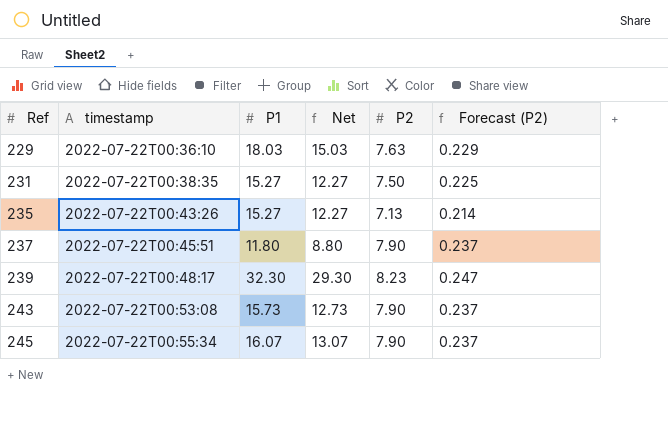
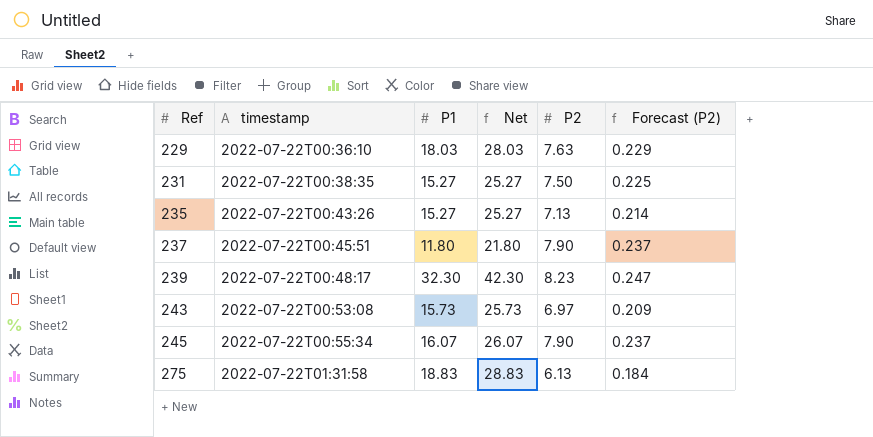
column Net | formula: [P1] - 3 -> [P1] + 10
243 | P2: 7.90 -> 6.97
243 | Forecast (P2): 0.237 -> 0.209
row 275: none -> 2022-07-22T01:31:58 | 18.83 | 28.83 | 6.13 | 0.184

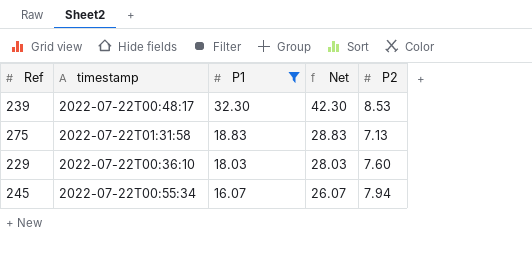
filter: none -> P1 >= 16.07
row order: Ref ascending -> P1 descending
column Forecast (P2) | formula: [P2] * 0.03 -> none
239 | P2: 8.23 -> 8.53
275 | P2: 6.13 -> 7.13
229 | P2: 7.63 -> 7.60
245 | P2: 7.90 -> 7.94

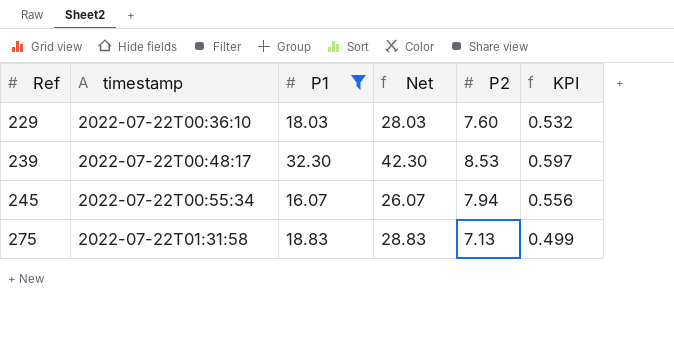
row order: P1 descending -> Ref ascending
column KPI | formula: none -> [P2] * 0.07

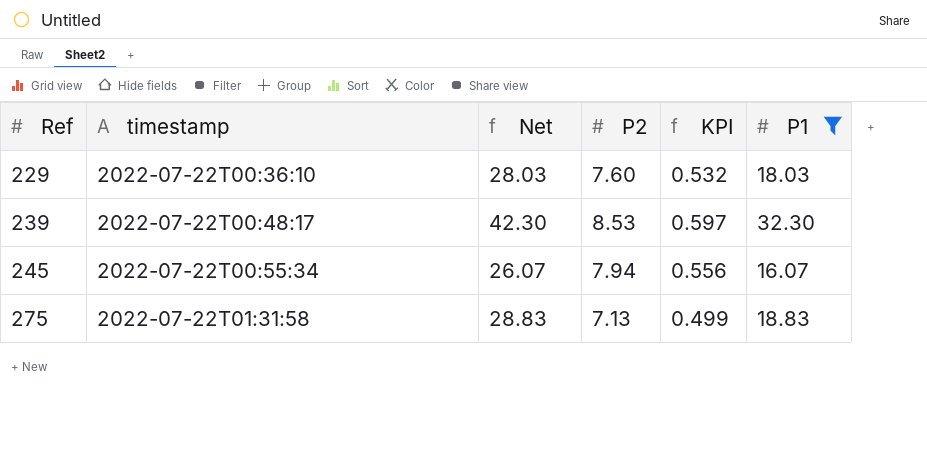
column P1 | position: 3 -> 6

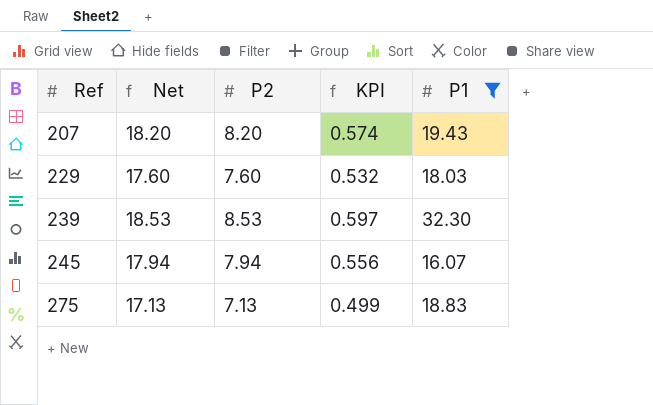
column timestamp | position: 2 -> none
column Net | formula: [P1] + 10 -> [P2] + 10
row 207: none -> 18.20 | 8.20 | 0.574 | 19.43

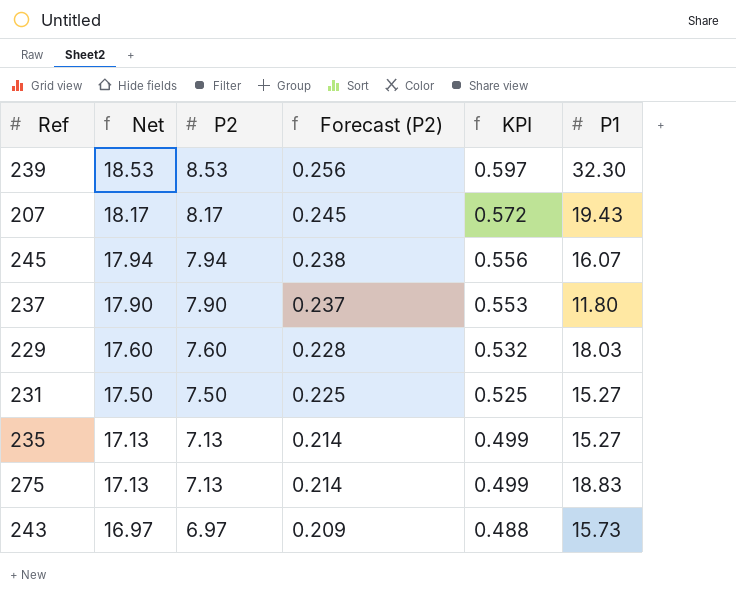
filter: P1 >= 16.07 -> none
row order: Ref ascending -> Net descending
column Forecast (P2) | formula: none -> [P2] * 0.03
207 | Net: 18.20 -> 18.17
207 | P2: 8.20 -> 8.17
207 | KPI: 0.574 -> 0.572

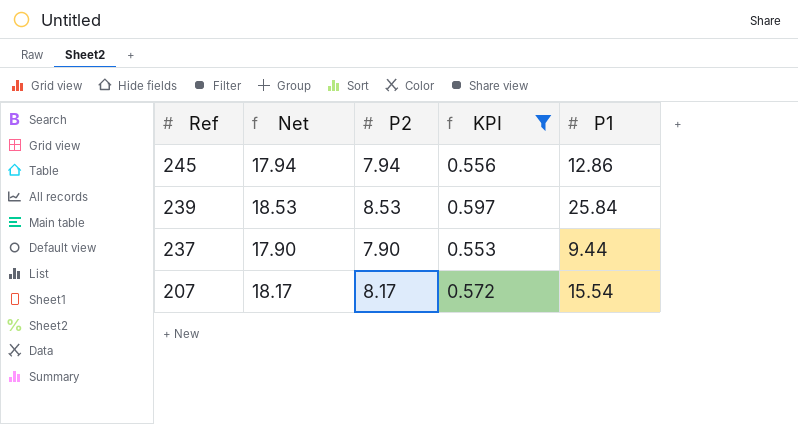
filter: none -> KPI >= 0.553
row order: Net descending -> Ref descending
column Forecast (P2) | formula: [P2] * 0.03 -> none
245 | P1: 16.07 -> 12.86
239 | P1: 32.30 -> 25.84
237 | P1: 11.80 -> 9.44
207 | P1: 19.43 -> 15.54

